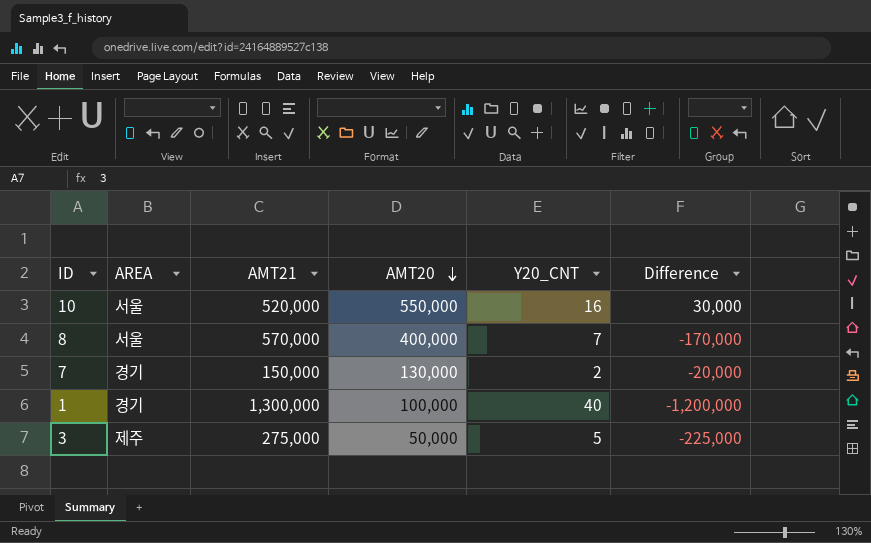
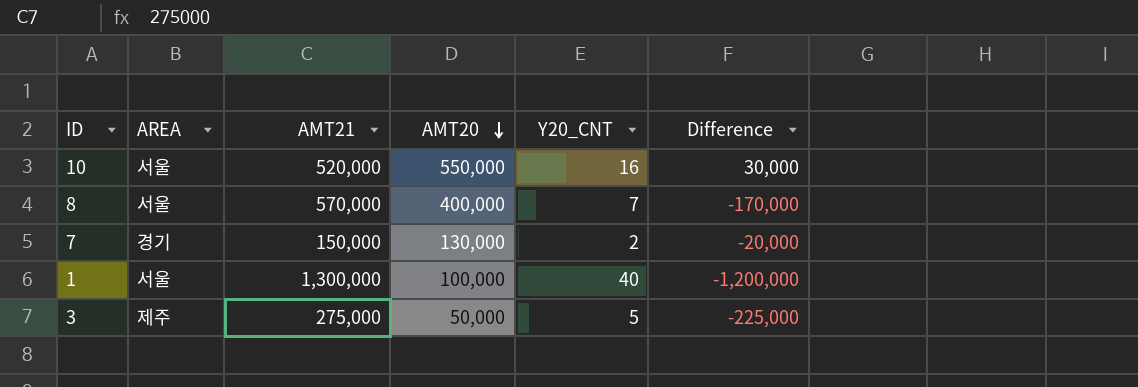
1 | AREA: 경기 -> 서울

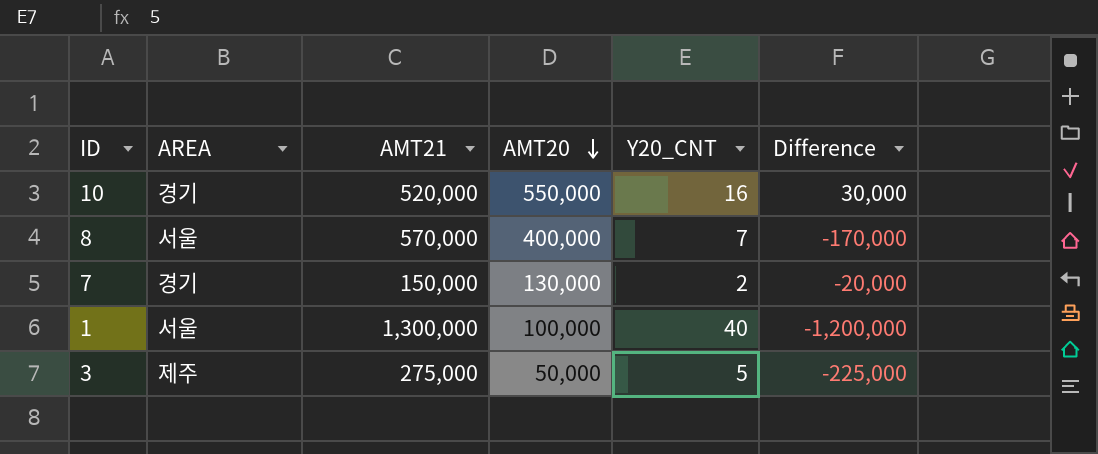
10 | AREA: 서울 -> 경기

